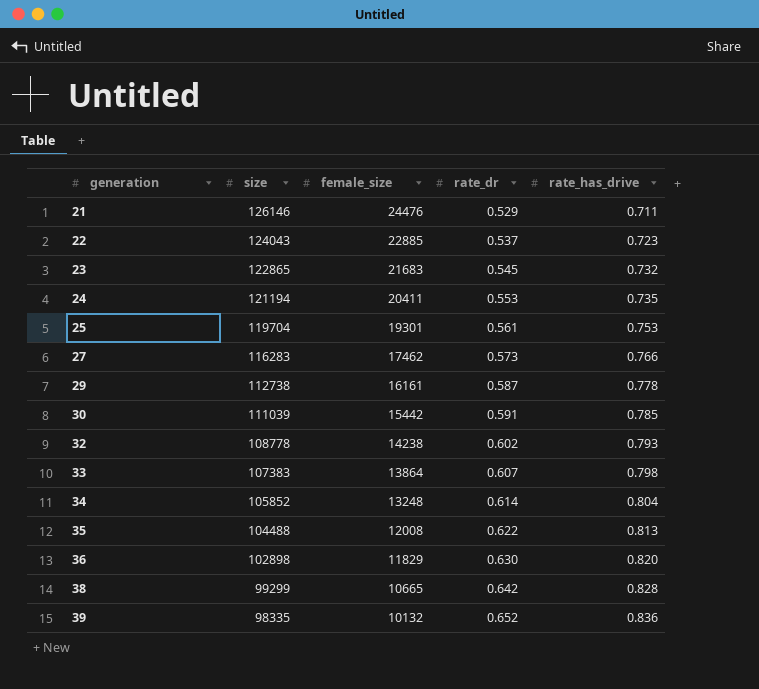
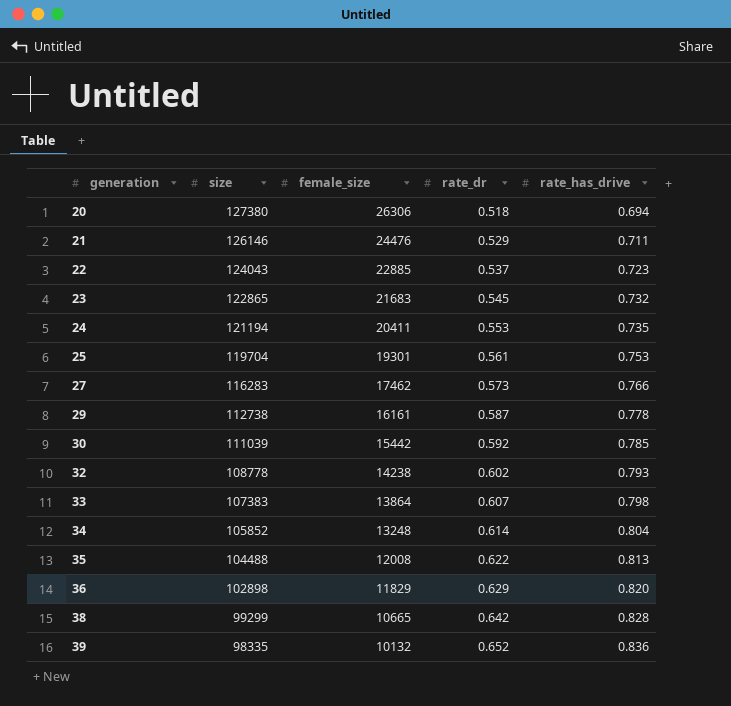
row 20: none -> 127380 | 26306 | 0.518 | 0.694
30 | rate_dr: 0.591 -> 0.592
36 | rate_dr: 0.630 -> 0.629

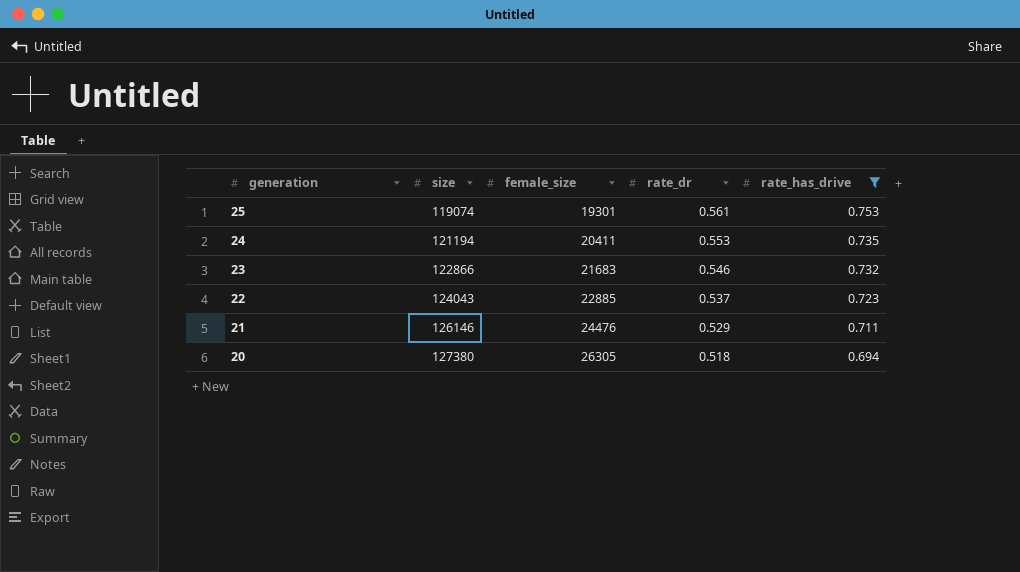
filter: none -> rate_has_drive <= 0.753
row order: generation ascending -> generation descending
25 | size: 119704 -> 119074
23 | size: 122865 -> 122866
23 | rate_dr: 0.545 -> 0.546
20 | female_size: 26306 -> 26305

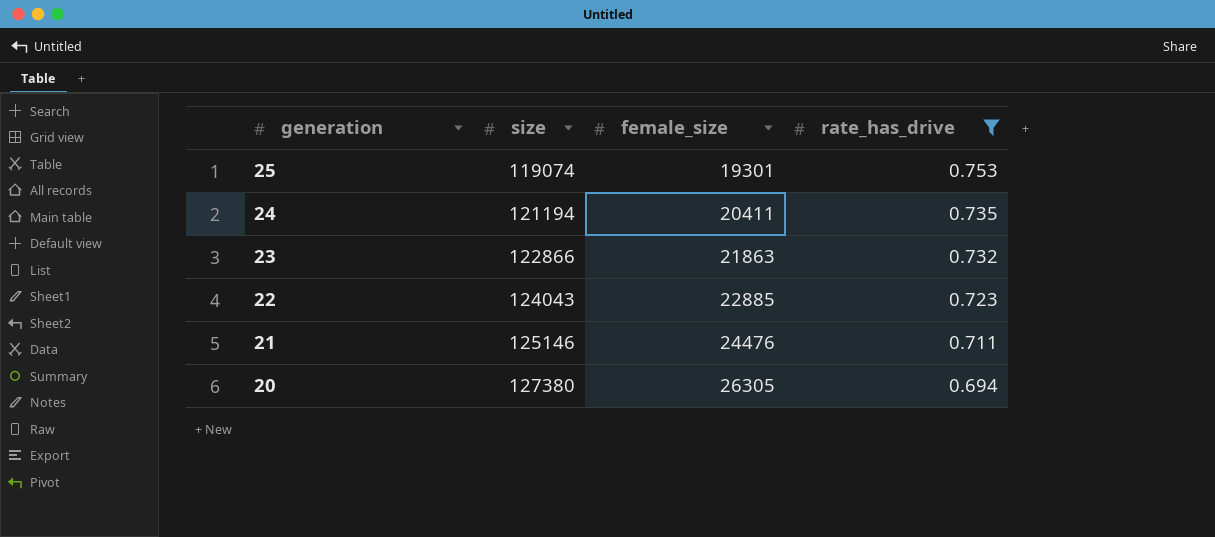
column rate_dr | position: 4 -> none
23 | female_size: 21683 -> 21863
21 | size: 126146 -> 125146

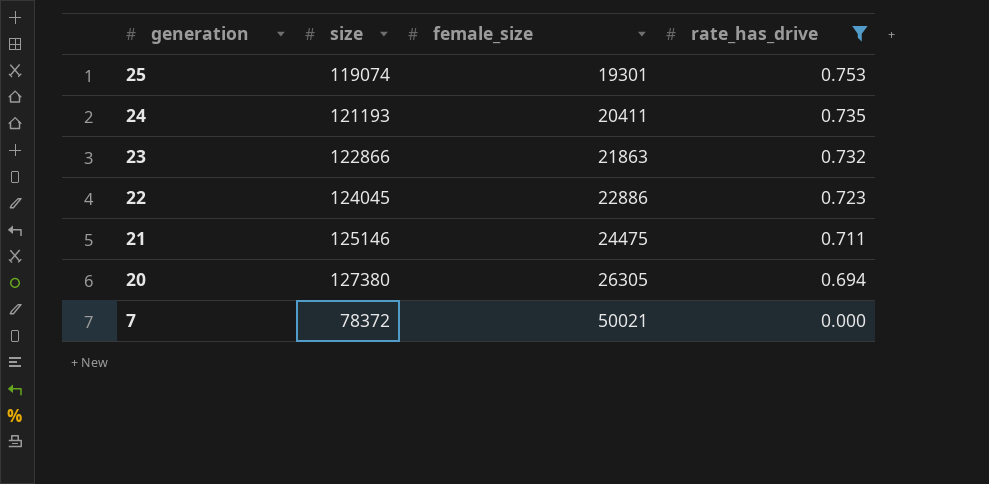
24 | size: 121194 -> 121193
22 | size: 124043 -> 124045
22 | female_size: 22885 -> 22886
21 | female_size: 24476 -> 24475
row 7: none -> 78372 | 50021 | 0.000

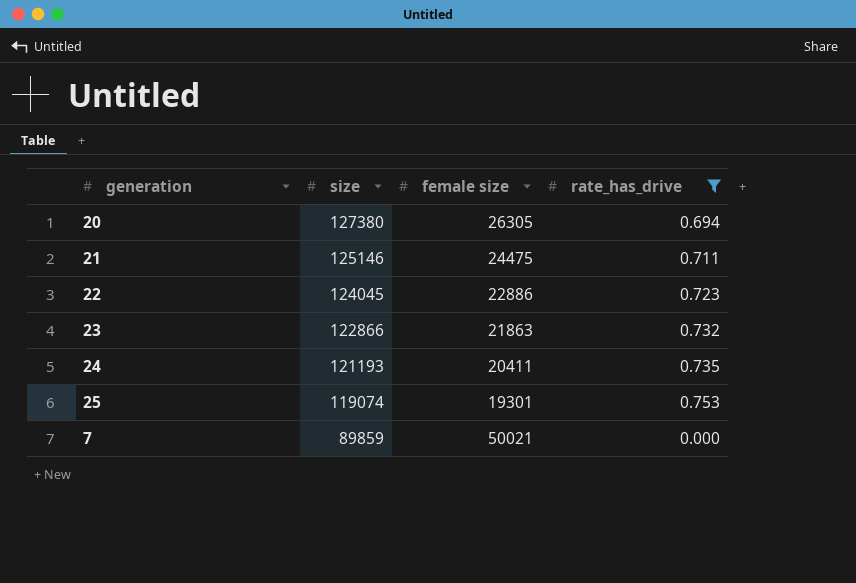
row order: generation descending -> size descending
column name: female_size -> female size
7 | size: 78372 -> 89859

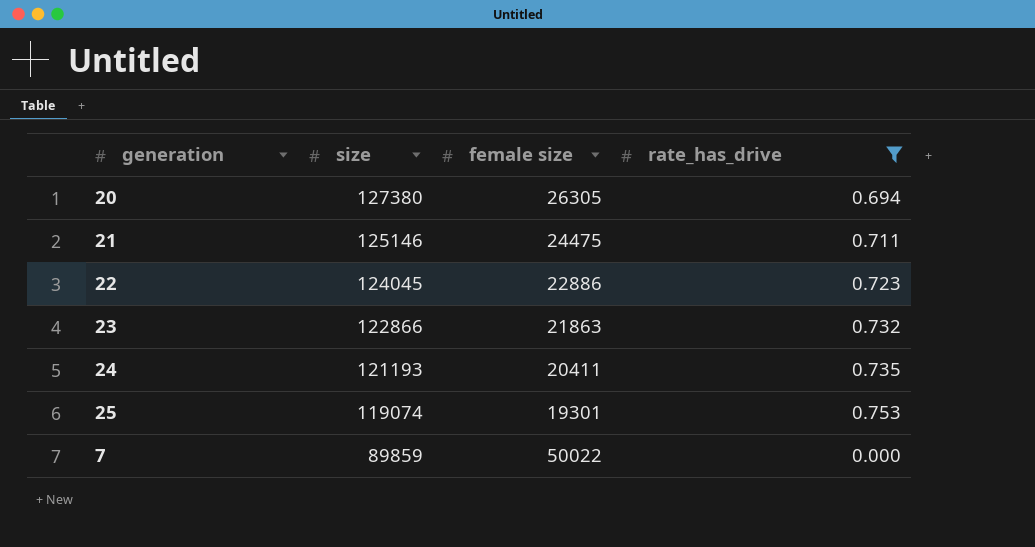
7 | female size: 50021 -> 50022

